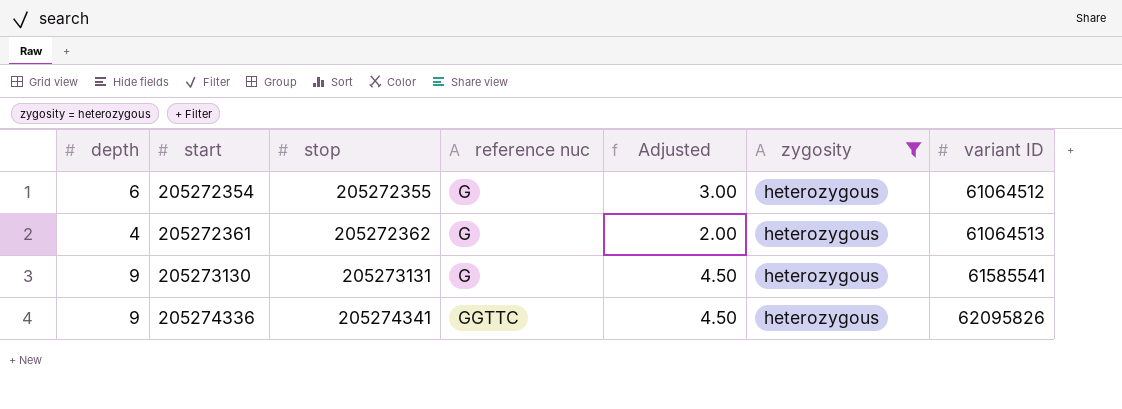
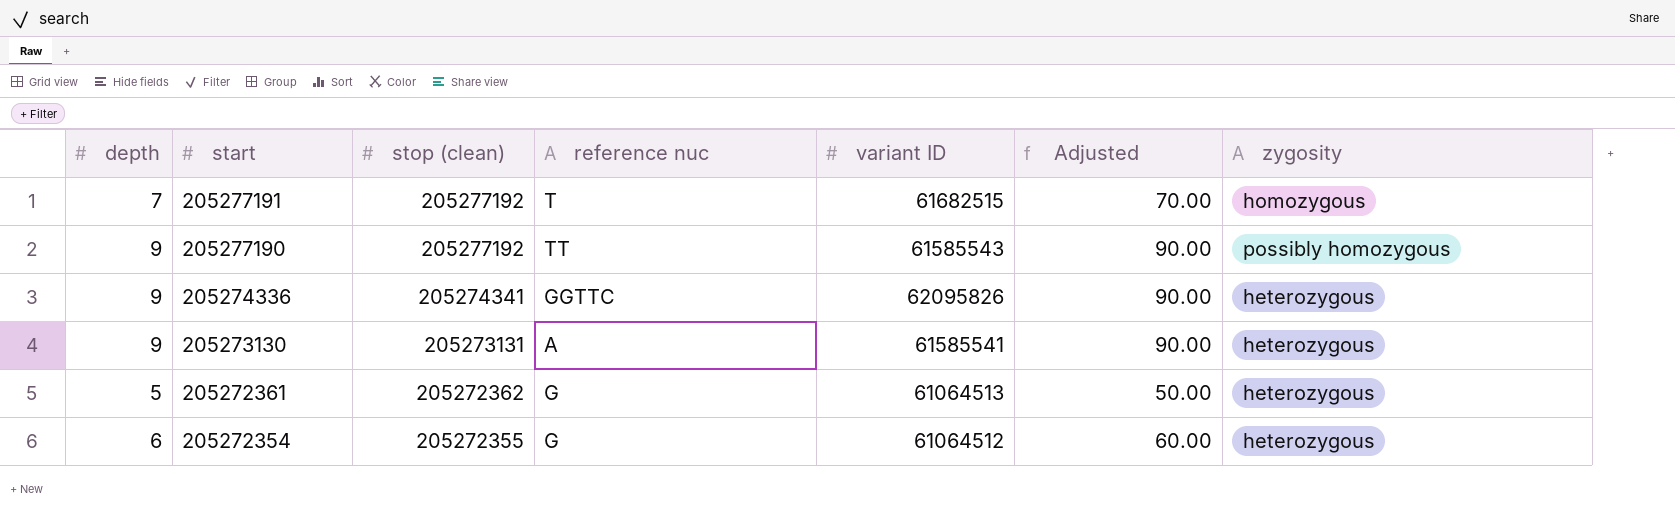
filter: zygosity = heterozygous -> none
row order: start ascending -> start descending
column name: stop -> stop (clean)
column variant ID | position: 7 -> 5
column Adjusted | formula: [depth] * 0.5 -> [depth] * 10
205273130 | reference nuc: G -> A
205272361 | depth: 4 -> 5

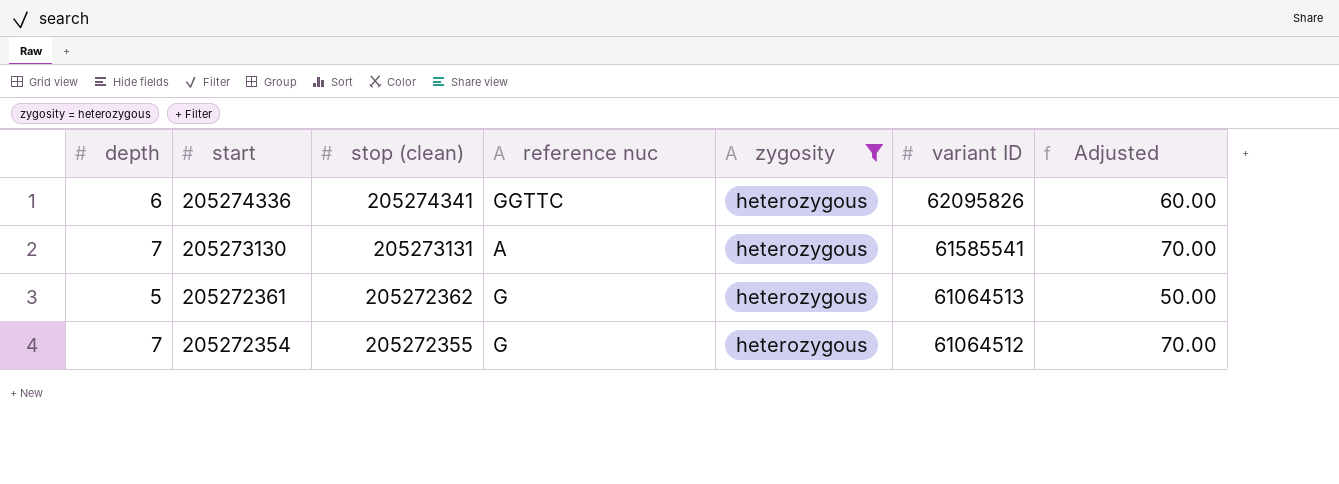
filter: none -> zygosity = heterozygous
column zygosity | position: 7 -> 5
205274336 | depth: 9 -> 6
205274336 | Adjusted: 90.00 -> 60.00
205273130 | depth: 9 -> 7
205273130 | Adjusted: 90.00 -> 70.00
205272354 | depth: 6 -> 7
205272354 | Adjusted: 60.00 -> 70.00

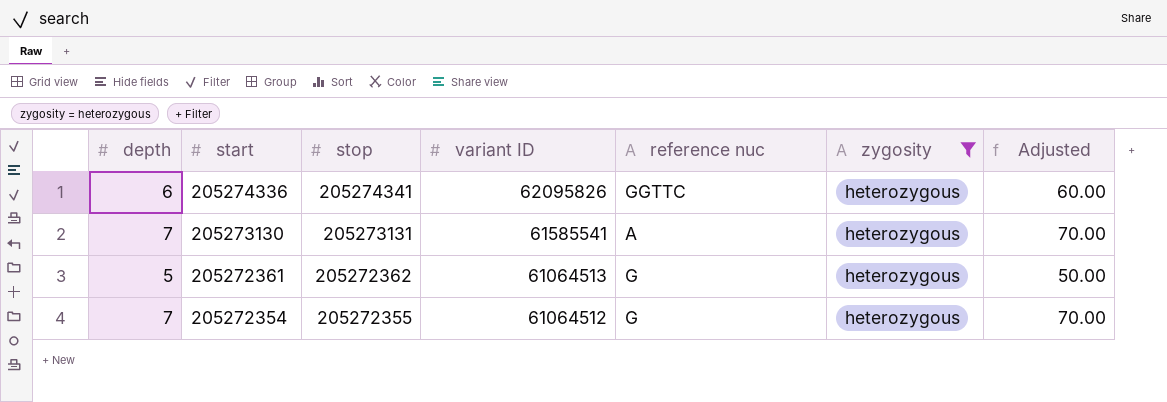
column name: stop (clean) -> stop
column variant ID | position: 6 -> 4

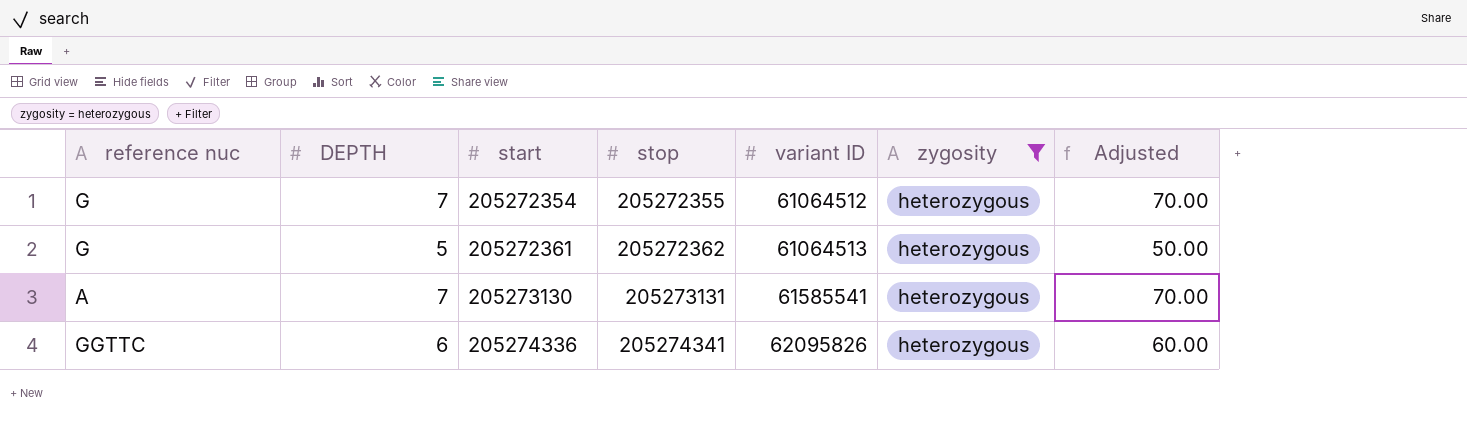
row order: start descending -> start ascending
column reference nuc | position: 5 -> 1
column name: depth -> DEPTH

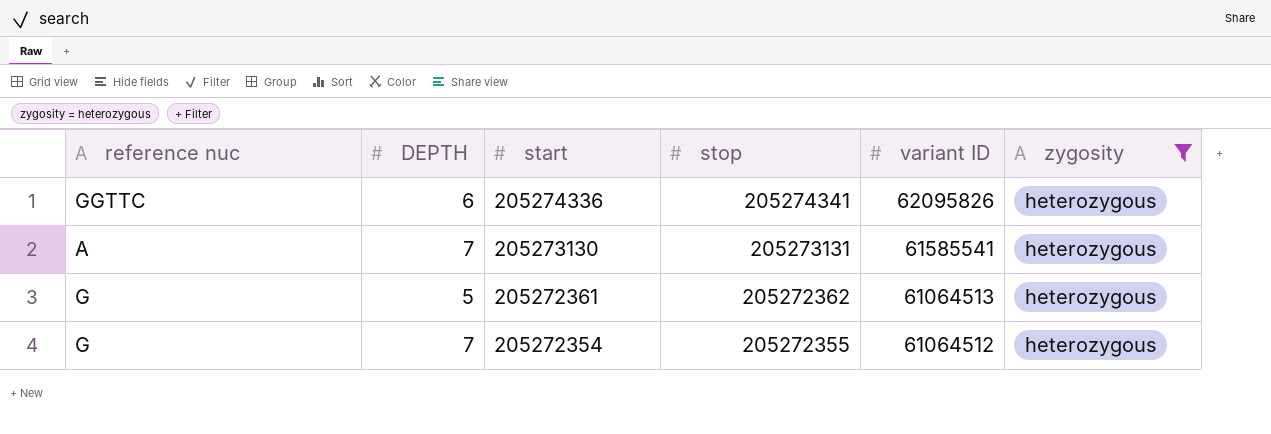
row order: start ascending -> start descending
column Adjusted | formula: [DEPTH] * 10 -> none

